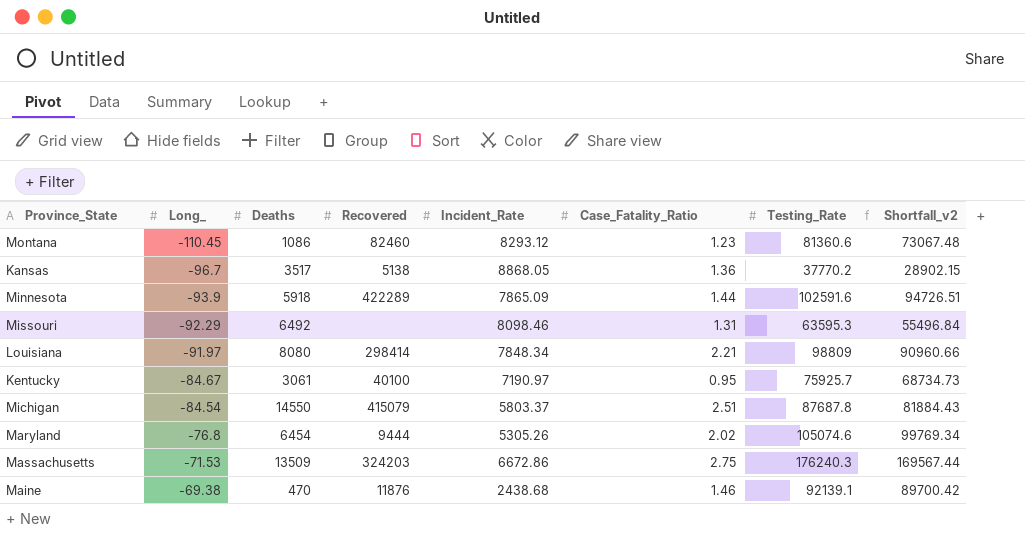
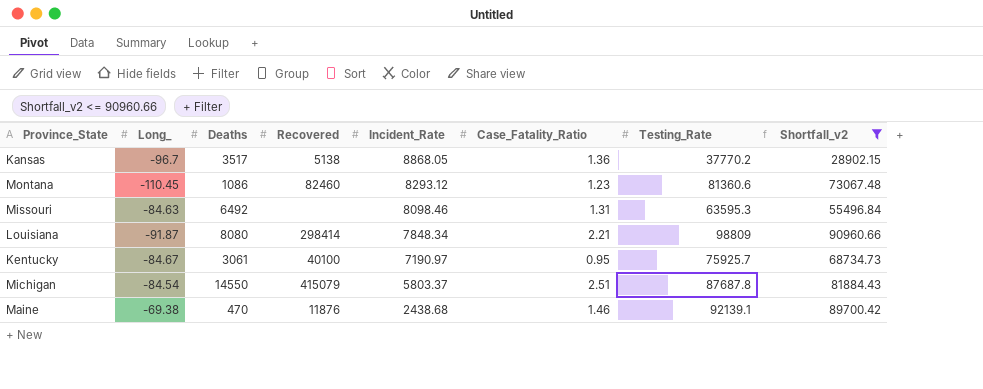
filter: none -> Shortfall_v2 <= 90960.66
row order: Long_ ascending -> Incident_Rate descending
Missouri | Long_: -92.29 -> -84.63
Louisiana | Long_: -91.97 -> -91.87

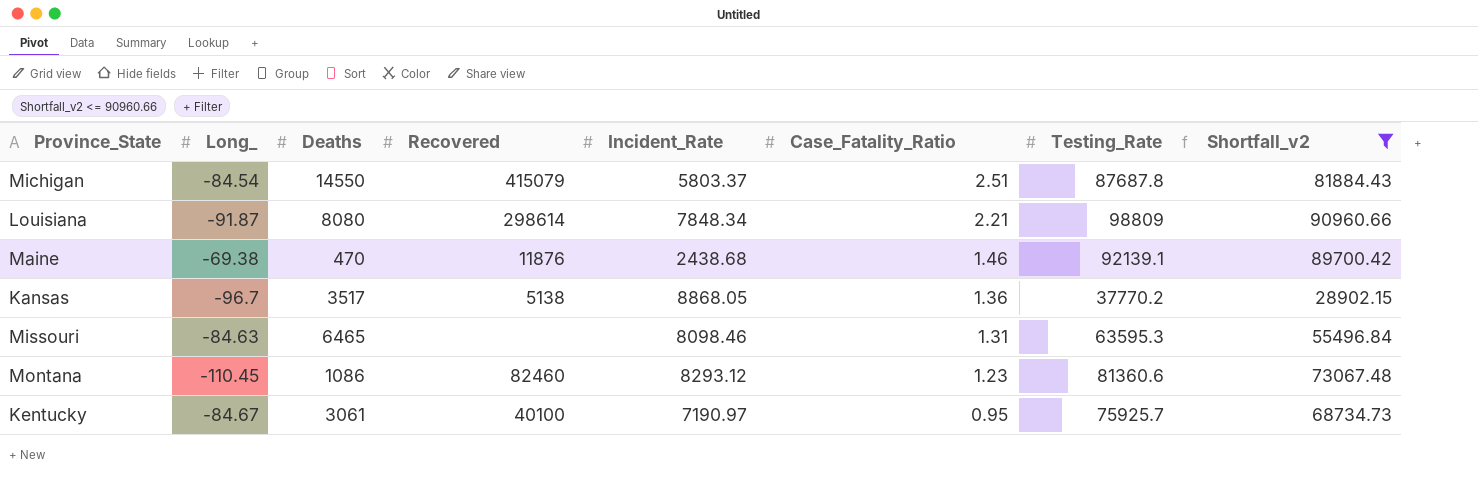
row order: Incident_Rate descending -> Case_Fatality_Ratio descending
Louisiana | Recovered: 298414 -> 298614
Missouri | Deaths: 6492 -> 6465

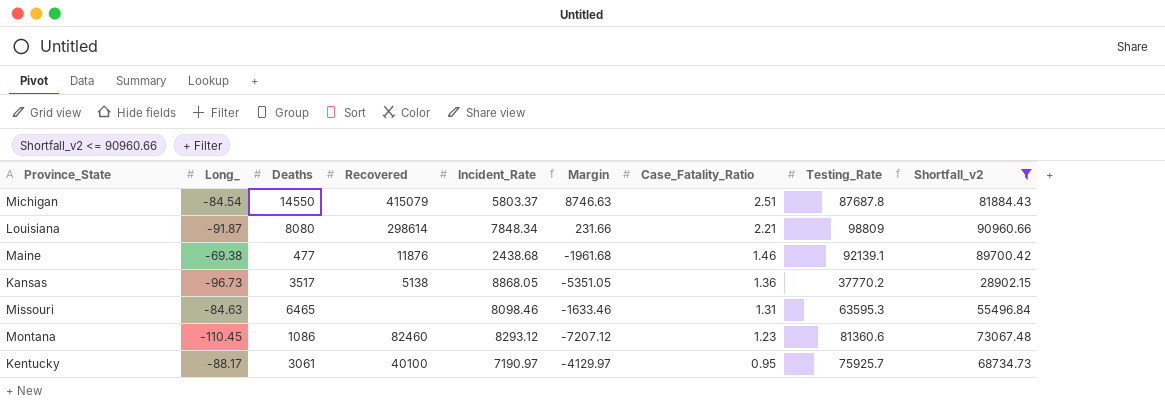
column Margin | formula: none -> [Deaths] - [Incident_Rate]
Maine | Deaths: 470 -> 477
Kansas | Long_: -96.7 -> -96.73
Kentucky | Long_: -84.67 -> -88.17

